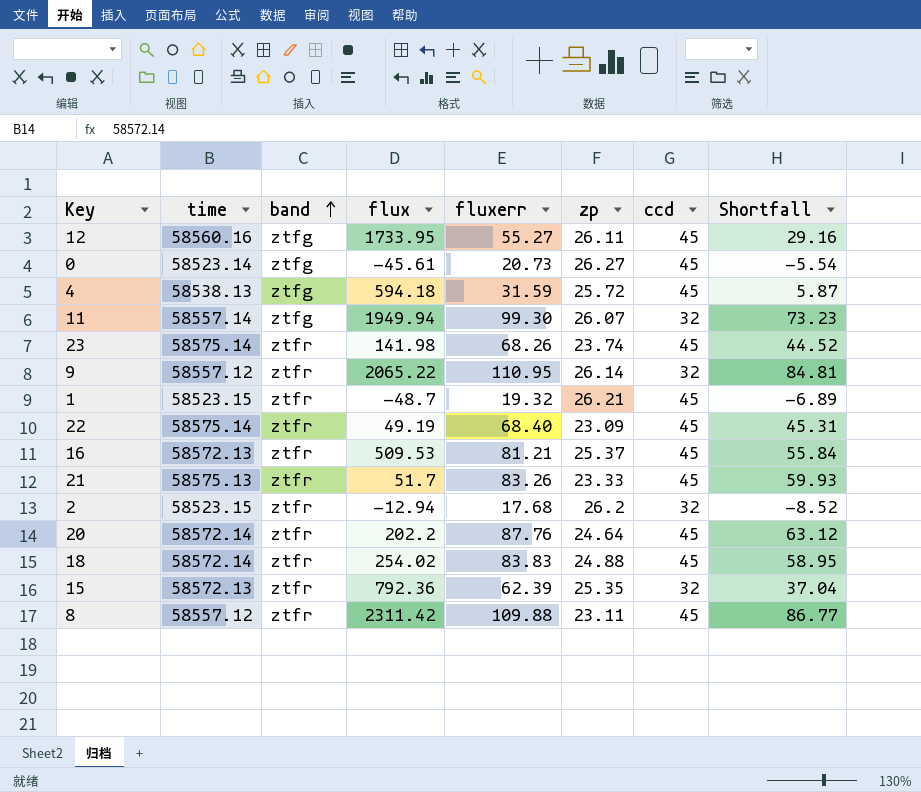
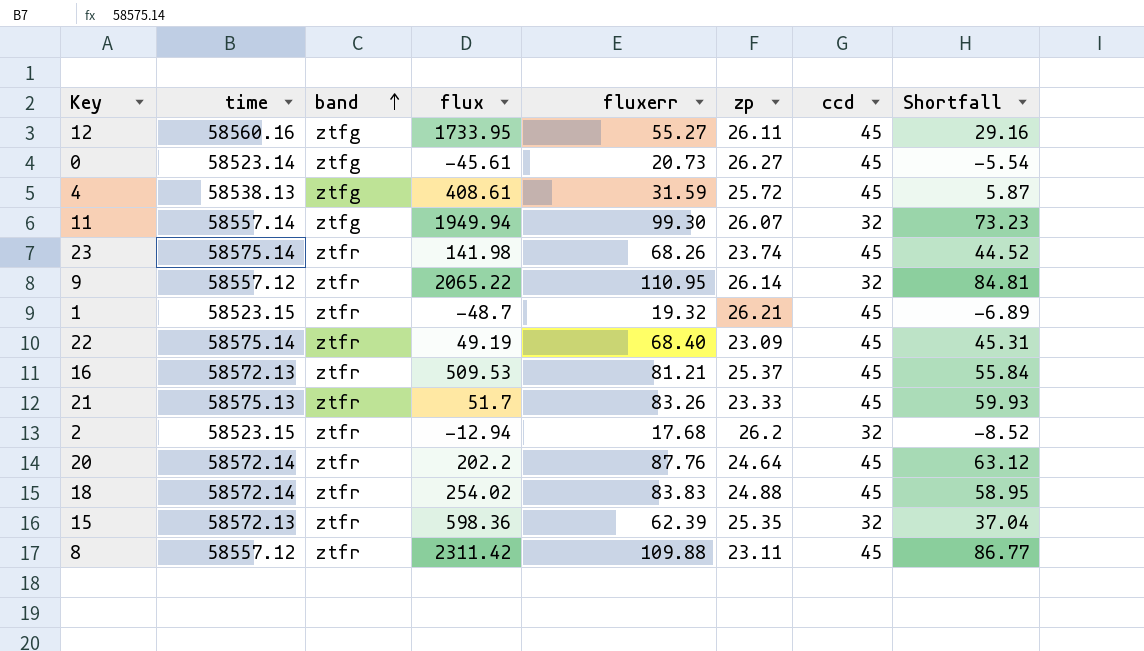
4 | flux: 594.18 -> 408.61
15 | flux: 792.36 -> 598.36

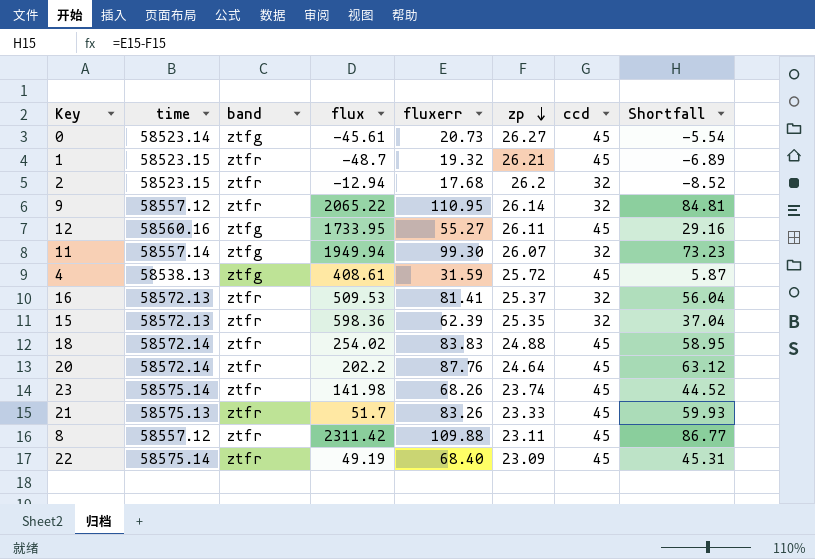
row order: band ascending -> zp descending
16 | fluxerr: 81.21 -> 81.41
16 | ccd: 45 -> 32
16 | Shortfall: 55.84 -> 56.04

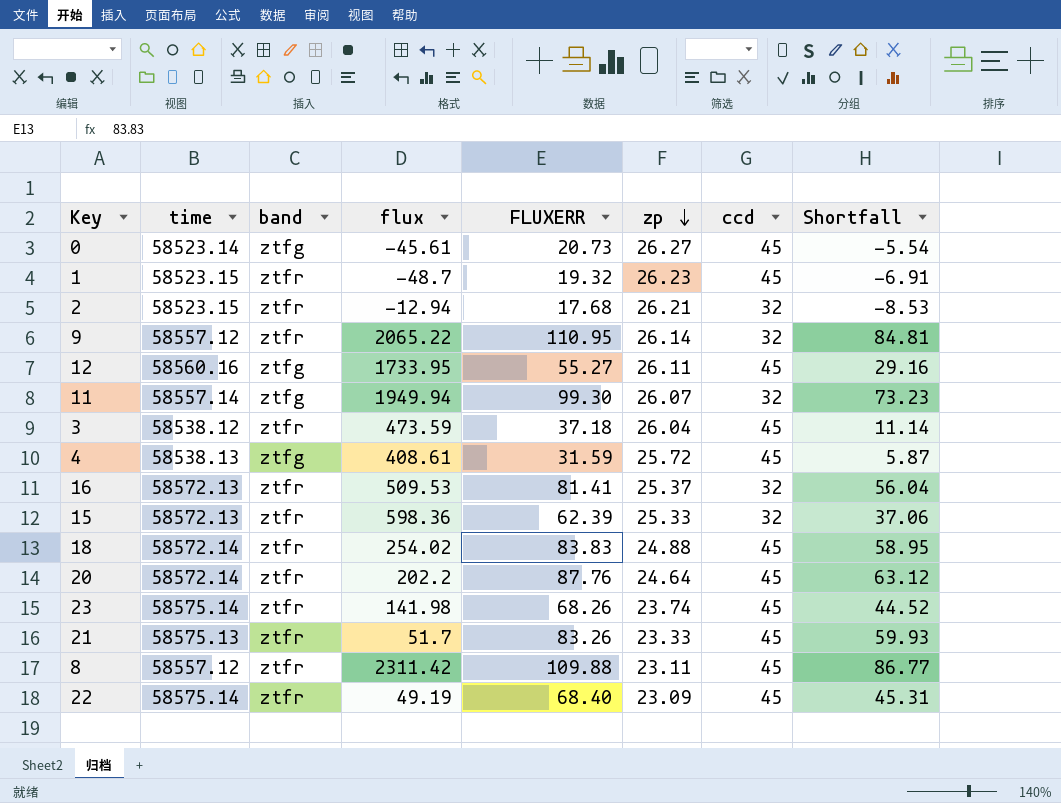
column name: fluxerr -> FLUXERR
1 | zp: 26.21 -> 26.23
1 | Shortfall: -6.89 -> -6.91
2 | zp: 26.2 -> 26.21
2 | Shortfall: -8.52 -> -8.53
row 3: none -> 58538.12 | ztfr | 473.59 | 37.18 | 26.04 | 45 | 11.14
15 | zp: 25.35 -> 25.33
15 | Shortfall: 37.04 -> 37.06

